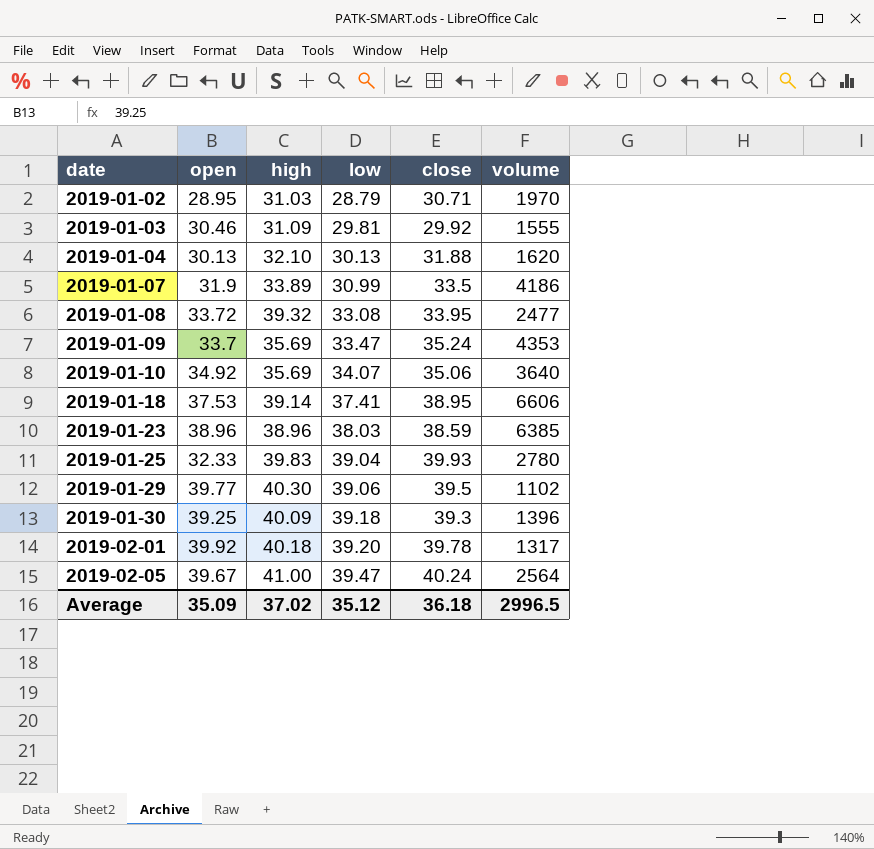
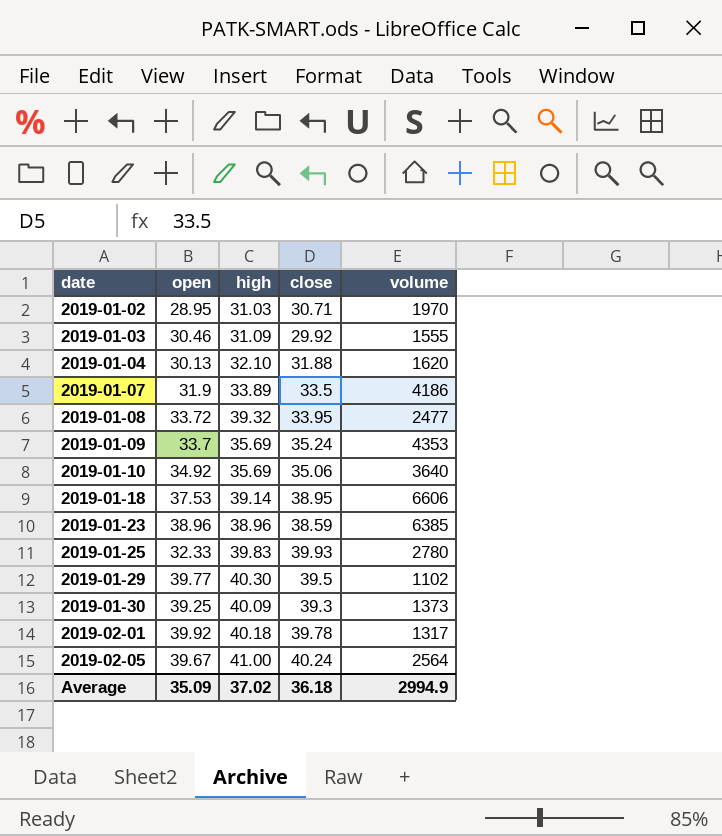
column low | position: 4 -> none
2019-01-30 | volume: 1396 -> 1373
Average | volume: 2996.5 -> 2994.9

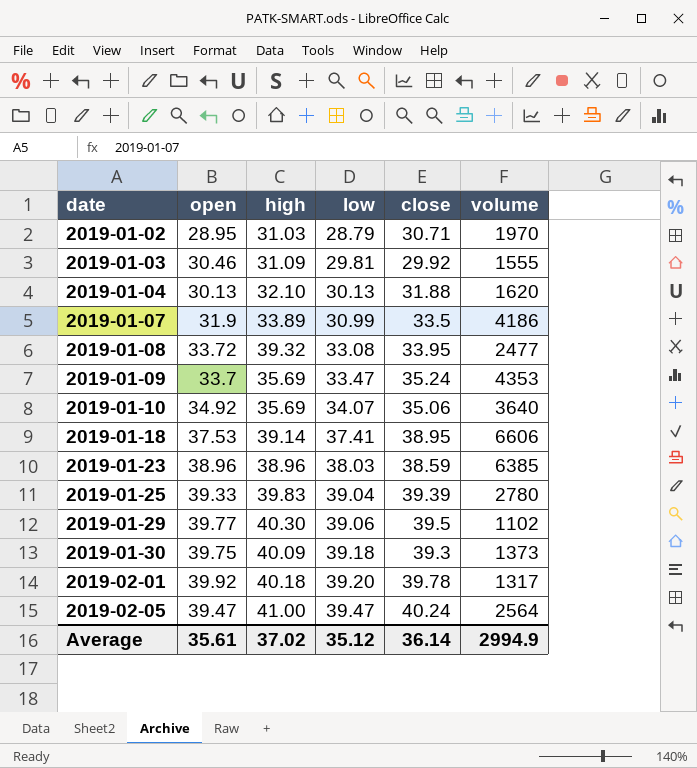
column low | position: none -> 4
2019-01-25 | open: 32.33 -> 39.33
2019-01-25 | close: 39.93 -> 39.39
2019-01-30 | open: 39.25 -> 39.75
2019-02-05 | open: 39.67 -> 39.47
Average | open: 35.09 -> 35.61
Average | close: 36.18 -> 36.14

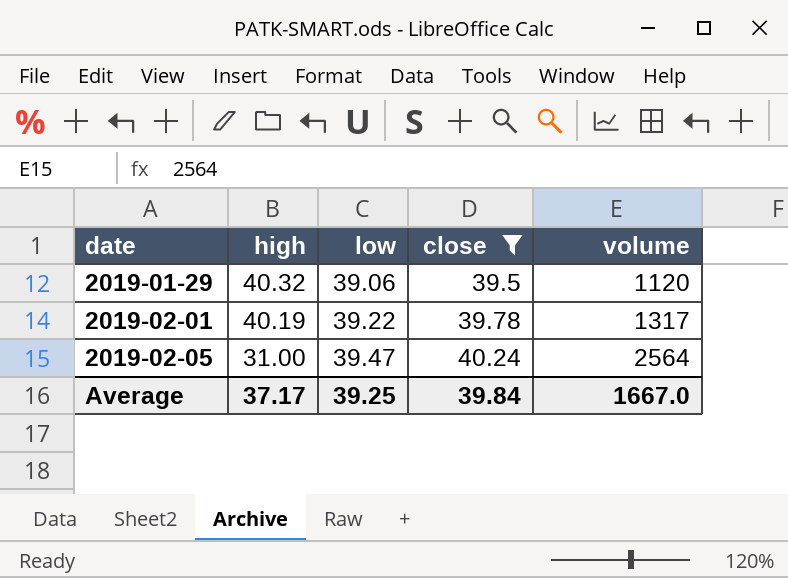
filter: none -> close >= 39.5
column open | position: 2 -> none
2019-01-29 | high: 40.30 -> 40.32
2019-01-29 | volume: 1102 -> 1120
2019-02-01 | high: 40.18 -> 40.19
2019-02-01 | low: 39.20 -> 39.22
2019-02-05 | high: 41.00 -> 31.00
Average | high: 37.02 -> 37.17
Average | low: 35.12 -> 39.25
Average | close: 36.14 -> 39.84
Average | volume: 2994.9 -> 1667.0

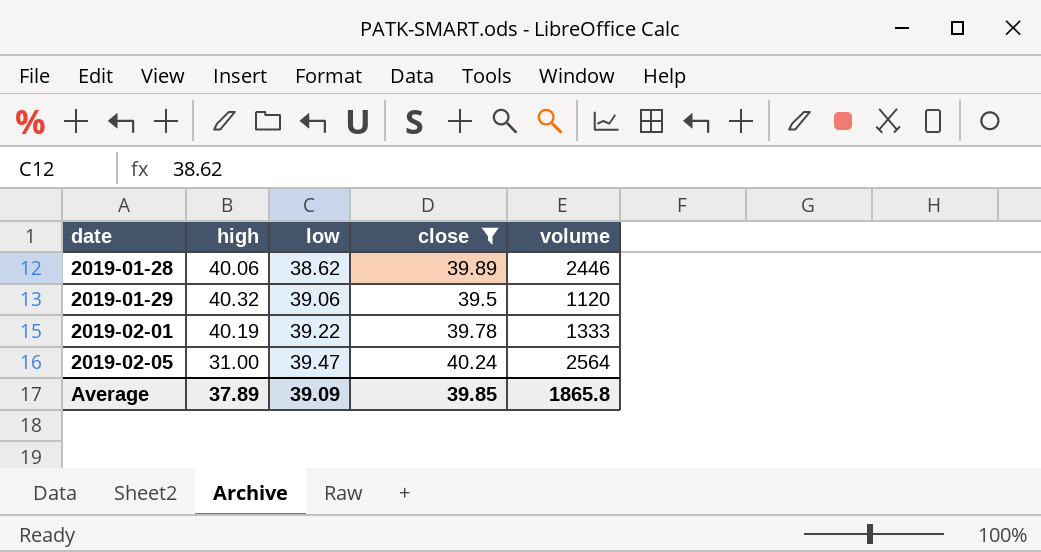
row 2019-01-28: none -> 40.06 | 38.62 | 39.89 | 2446
2019-02-01 | volume: 1317 -> 1333
Average | high: 37.17 -> 37.89
Average | low: 39.25 -> 39.09
Average | close: 39.84 -> 39.85
Average | volume: 1667.0 -> 1865.8

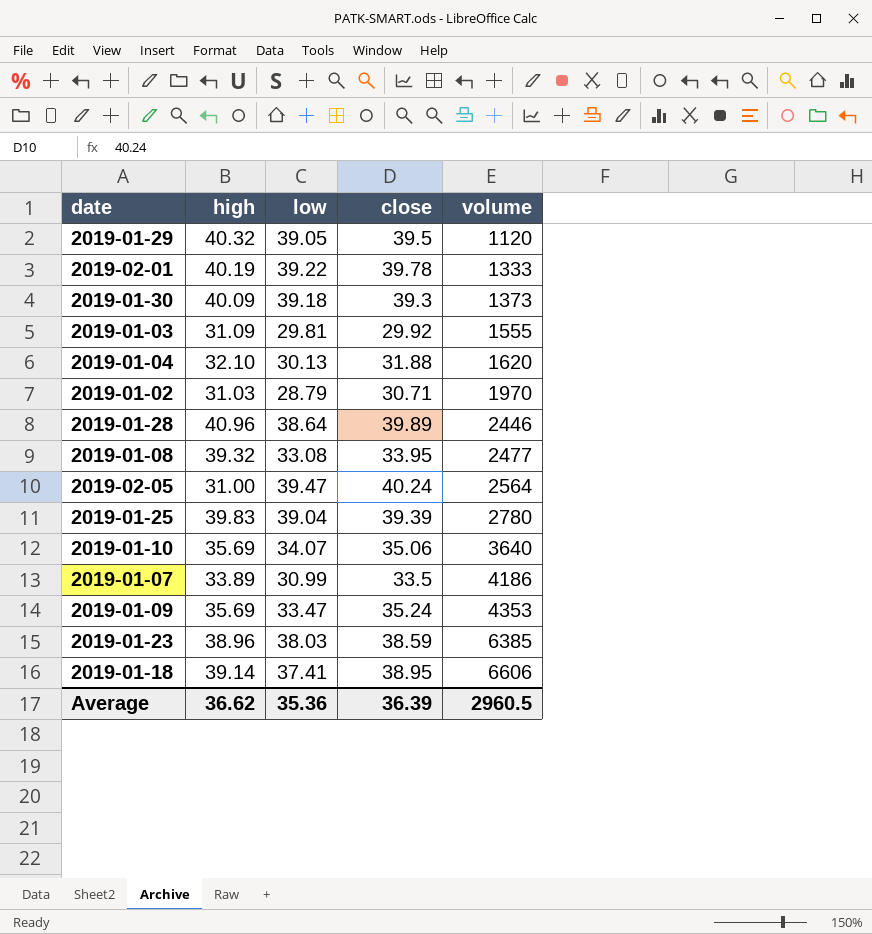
filter: close >= 39.5 -> none
row order: date ascending -> volume ascending
2019-01-29 | low: 39.06 -> 39.05
2019-01-28 | high: 40.06 -> 40.96
2019-01-28 | low: 38.62 -> 38.64
Average | high: 37.89 -> 36.62
Average | low: 39.09 -> 35.36
Average | close: 39.85 -> 36.39
Average | volume: 1865.8 -> 2960.5

